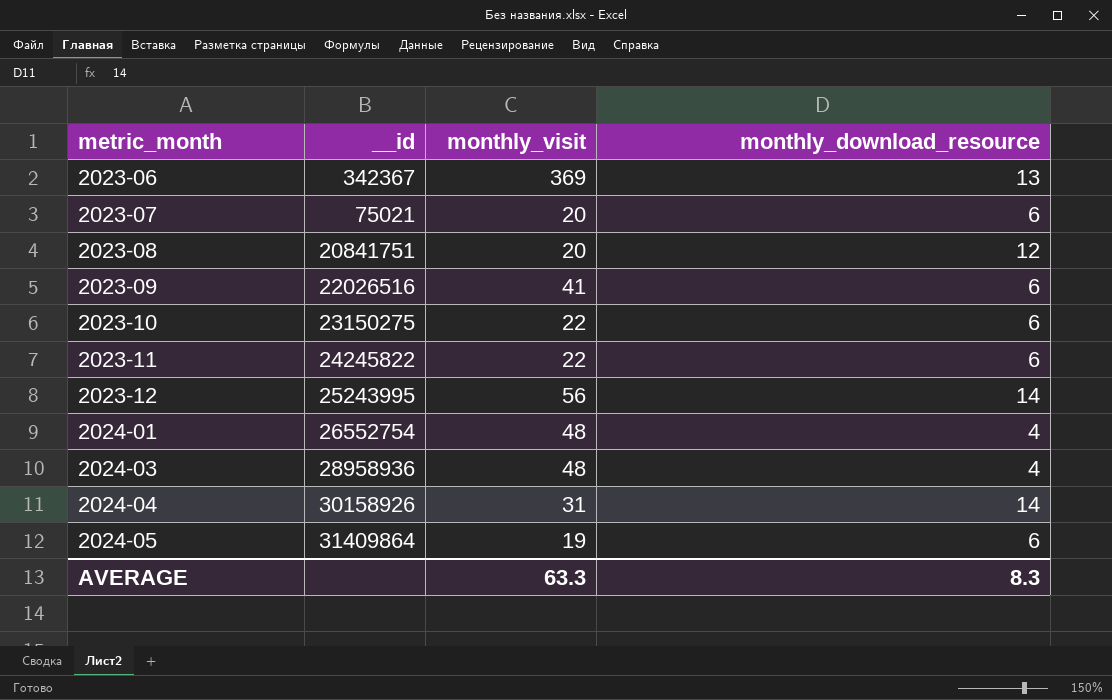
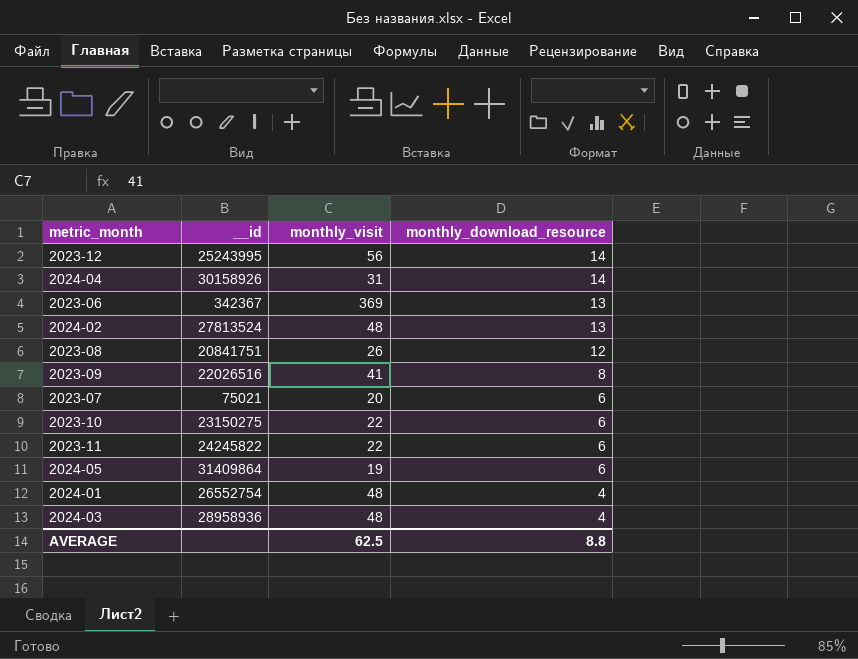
row order: metric_month ascending -> monthly_download_resource descending
row 2024-02: none -> 27813524 | 48 | 13
2023-08 | monthly_visit: 20 -> 26
2023-09 | monthly_download_resource: 6 -> 8
AVERAGE | monthly_visit: 63.3 -> 62.5
AVERAGE | monthly_download_resource: 8.3 -> 8.8

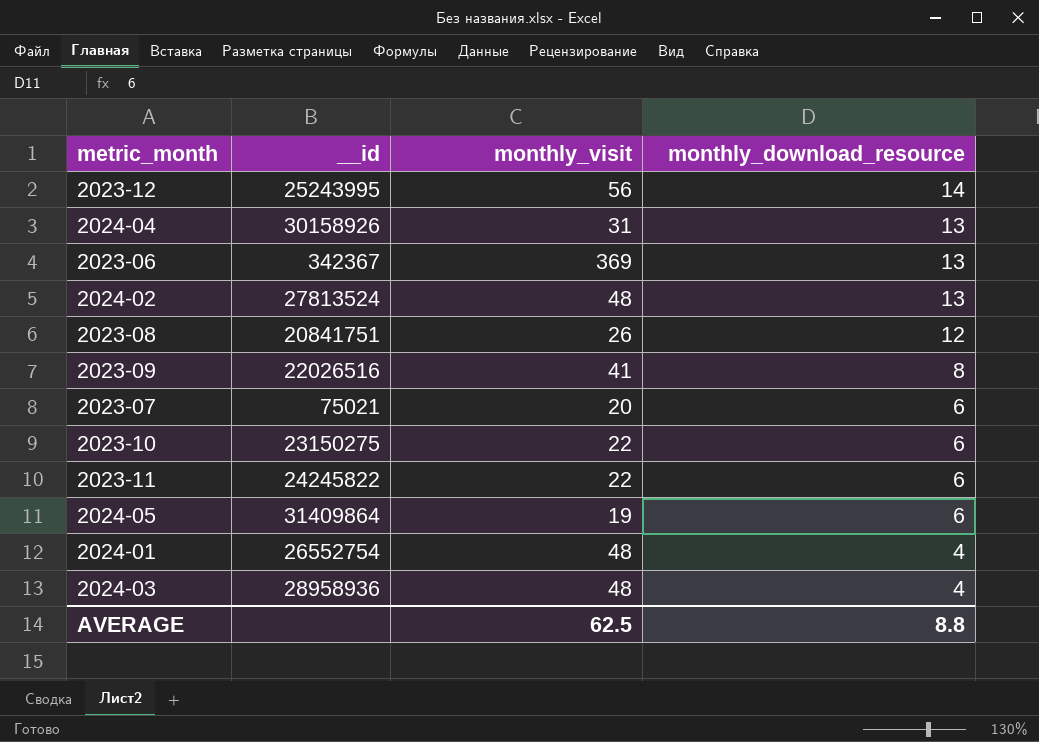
2024-04 | monthly_download_resource: 14 -> 13

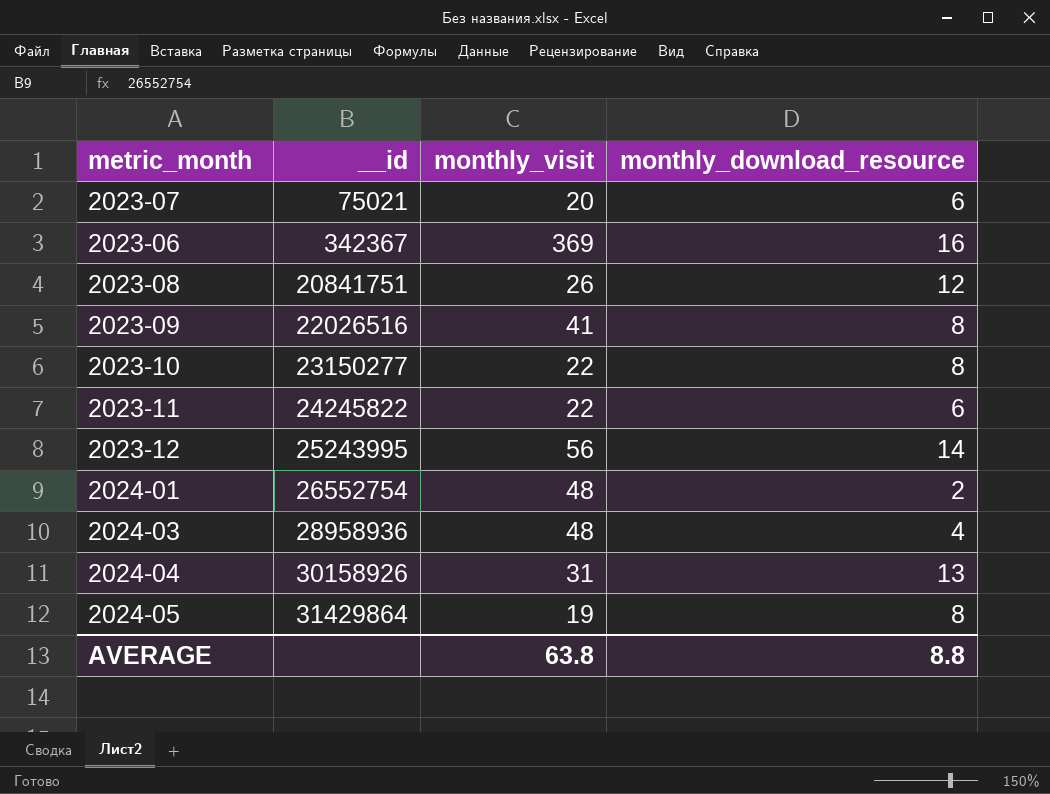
row order: monthly_download_resource descending -> __id ascending
row 2024-02: 27813524 | 48 | 13 -> none
2023-06 | monthly_download_resource: 13 -> 16
2023-10 | __id: 23150275 -> 23150277
2023-10 | monthly_download_resource: 6 -> 8
2024-01 | monthly_download_resource: 4 -> 2
2024-05 | __id: 31409864 -> 31429864
2024-05 | monthly_download_resource: 6 -> 8
AVERAGE | monthly_visit: 62.5 -> 63.8

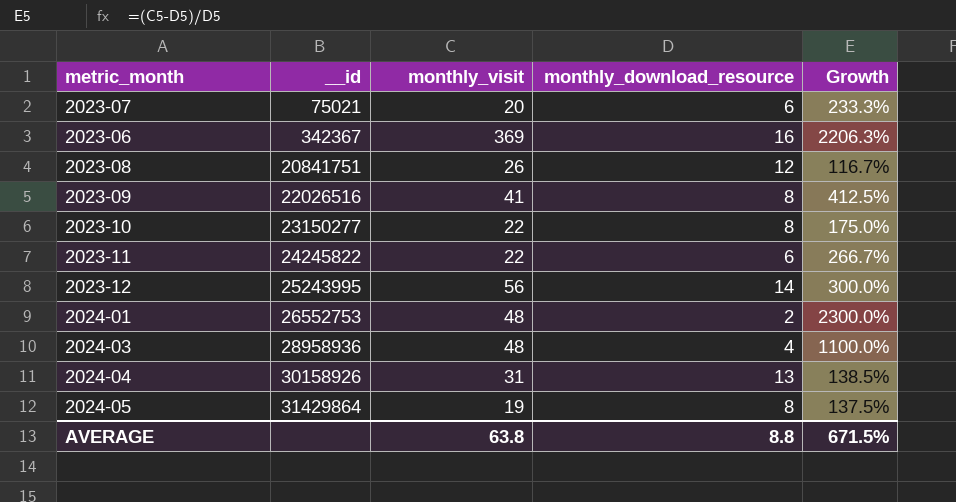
column Growth | formula: none -> ([monthly_visit] - [monthly_download_resource]) / [monthly_download_resource]
2024-01 | __id: 26552754 -> 26552753

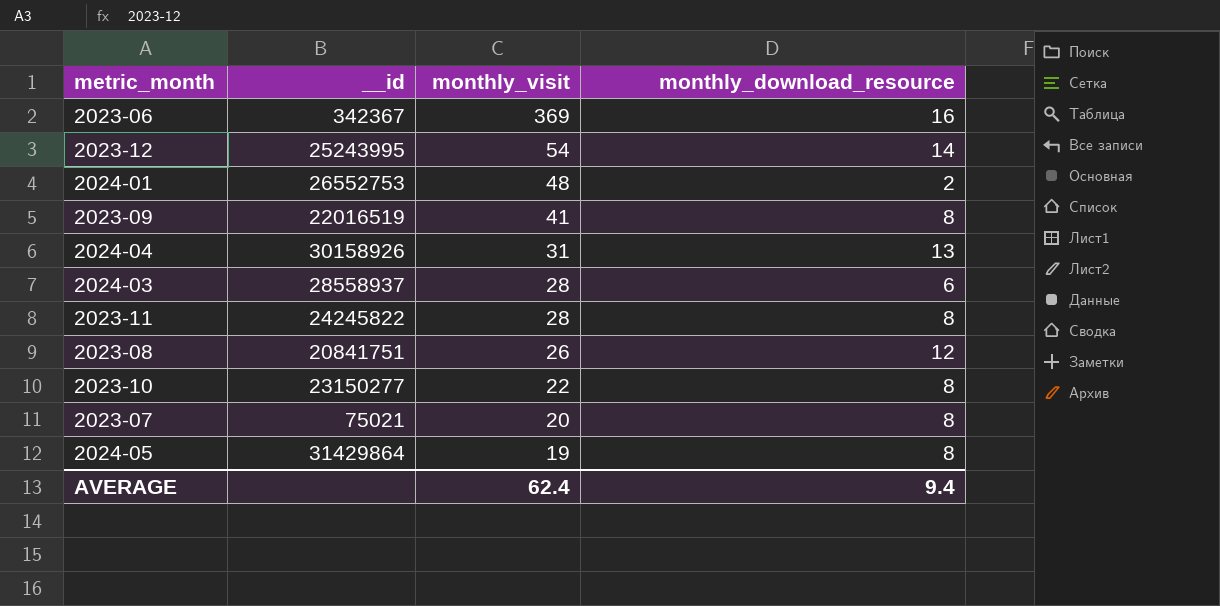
row order: __id ascending -> monthly_visit descending
column Growth | formula: ([monthly_visit] - [monthly_download_resource]) / [monthly_download_resource] -> none
2023-12 | monthly_visit: 56 -> 54
2023-09 | __id: 22026516 -> 22016519
2024-03 | __id: 28958936 -> 28558937
2024-03 | monthly_visit: 48 -> 28
2024-03 | monthly_download_resource: 4 -> 6
2023-11 | monthly_visit: 22 -> 28
2023-11 | monthly_download_resource: 6 -> 8
2023-07 | monthly_download_resource: 6 -> 8
AVERAGE | monthly_visit: 63.8 -> 62.4
AVERAGE | monthly_download_resource: 8.8 -> 9.4

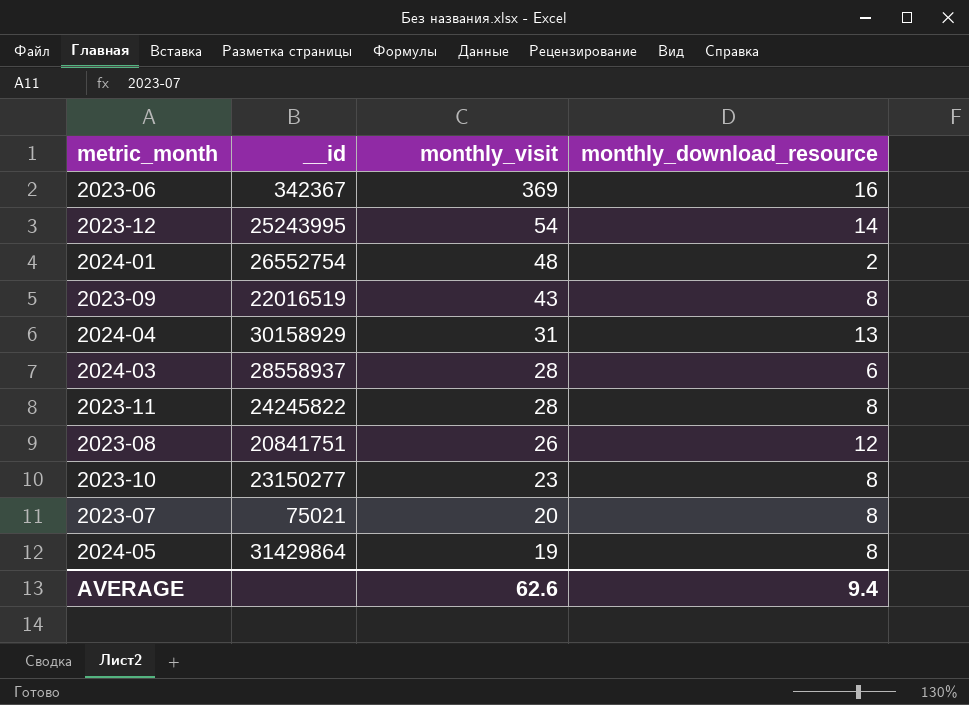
2024-01 | __id: 26552753 -> 26552754
2023-09 | monthly_visit: 41 -> 43
2024-04 | __id: 30158926 -> 30158929
2023-10 | monthly_visit: 22 -> 23
AVERAGE | monthly_visit: 62.4 -> 62.6

